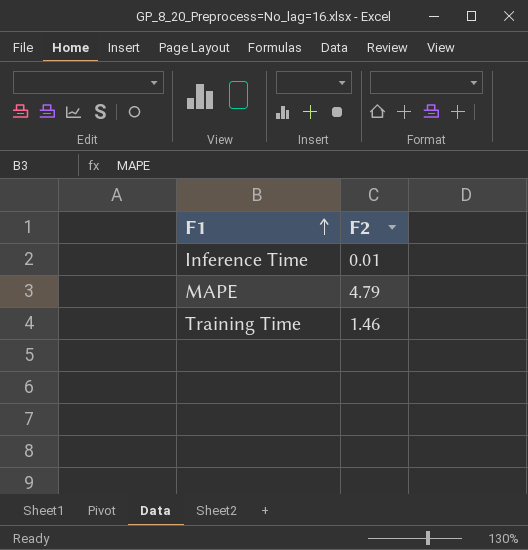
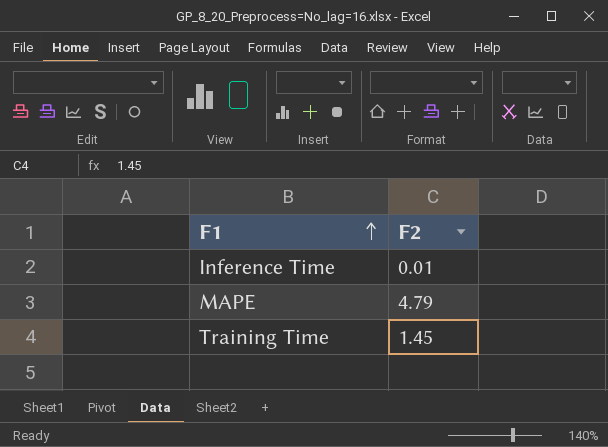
Training Time | F2: 1.46 -> 1.45

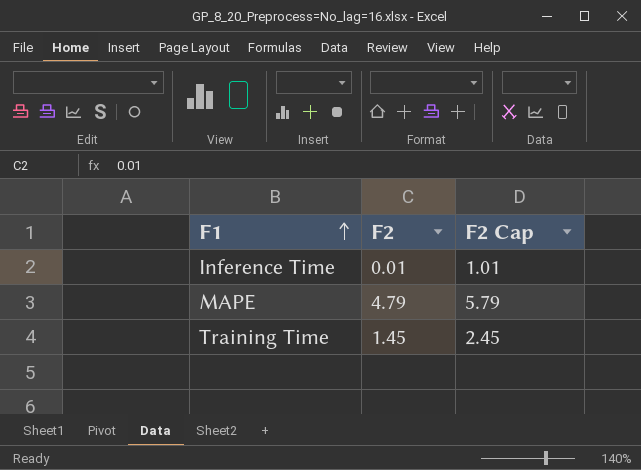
column F2 Cap | formula: none -> [F2] + 1

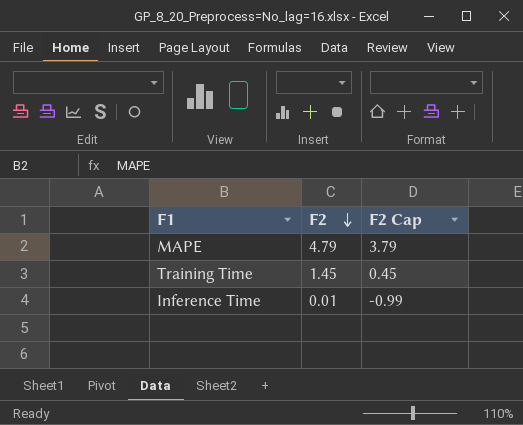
row order: F1 ascending -> F2 descending
column F2 Cap | formula: [F2] + 1 -> [F2] - 1

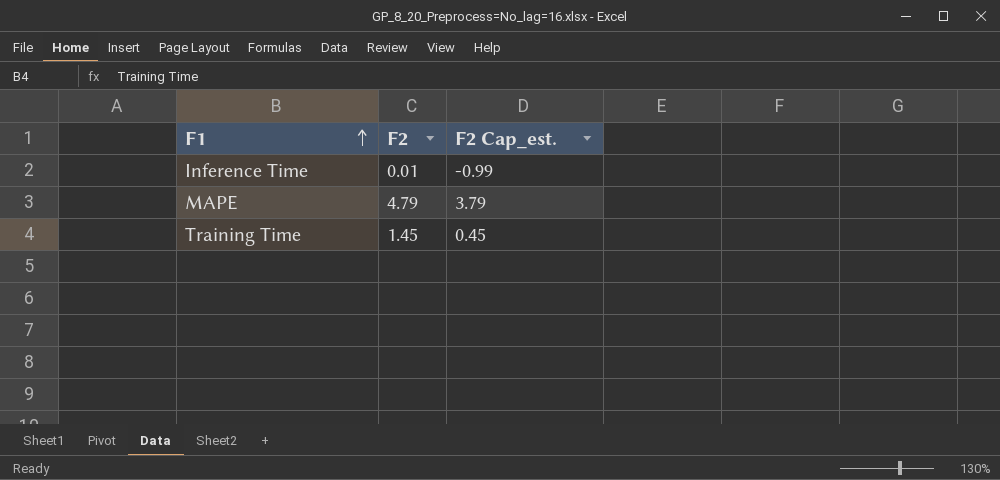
row order: F2 descending -> F1 ascending
column name: F2 Cap -> F2 Cap_est.

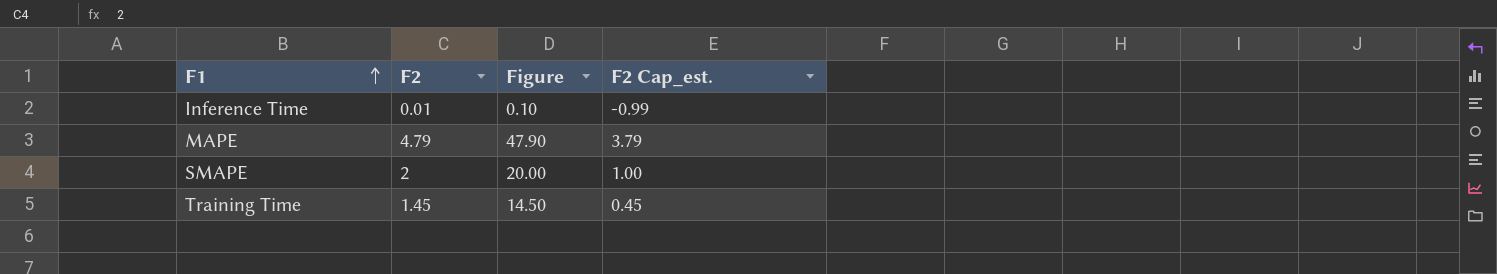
column Figure | formula: none -> [F2] * 10
row SMAPE: none -> 2 | 20.00 | 1.00

